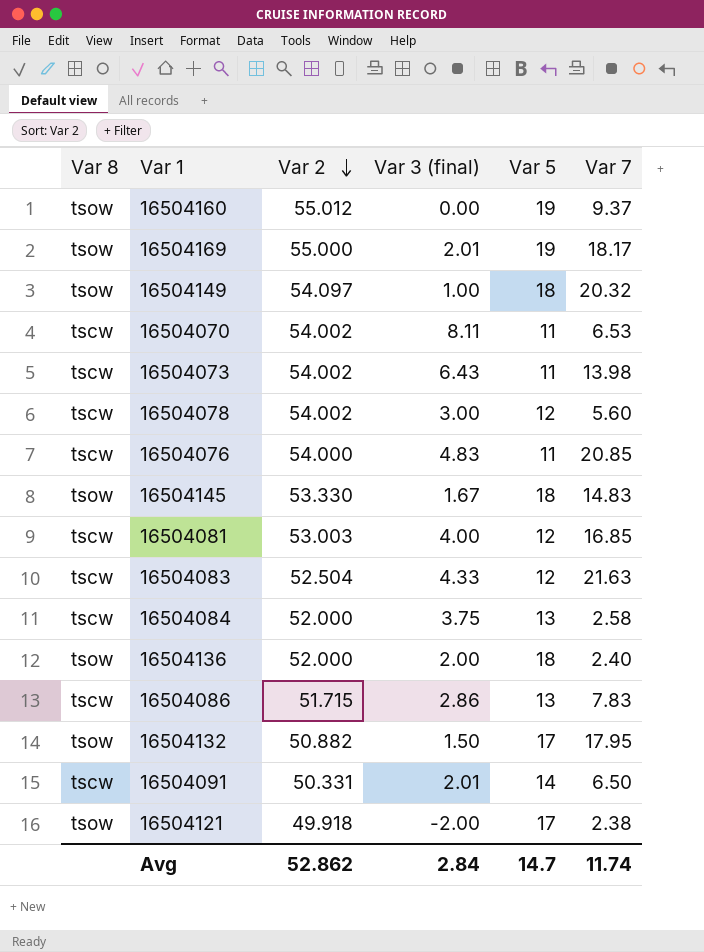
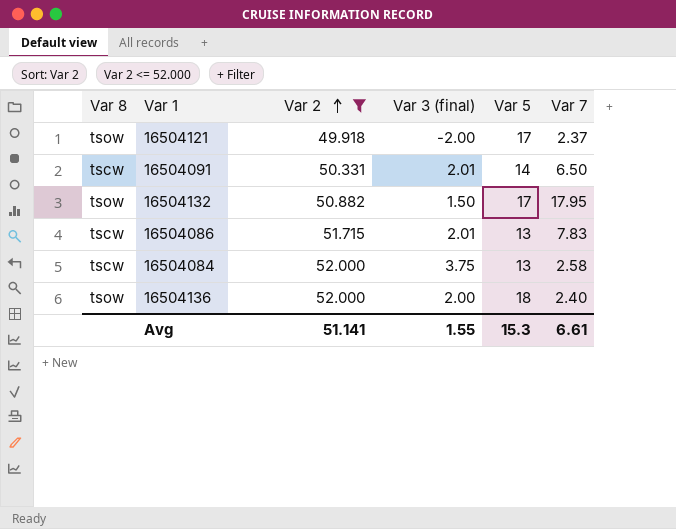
filter: none -> Var 2 <= 52.000
row order: Var 2 descending -> Var 2 ascending
16504121 | Var 7: 2.38 -> 2.37
16504086 | Var 3 (final): 2.86 -> 2.01
Avg | Var 2: 52.862 -> 51.141
Avg | Var 3 (final): 2.84 -> 1.55
Avg | Var 5: 14.7 -> 15.3
Avg | Var 7: 11.74 -> 6.61

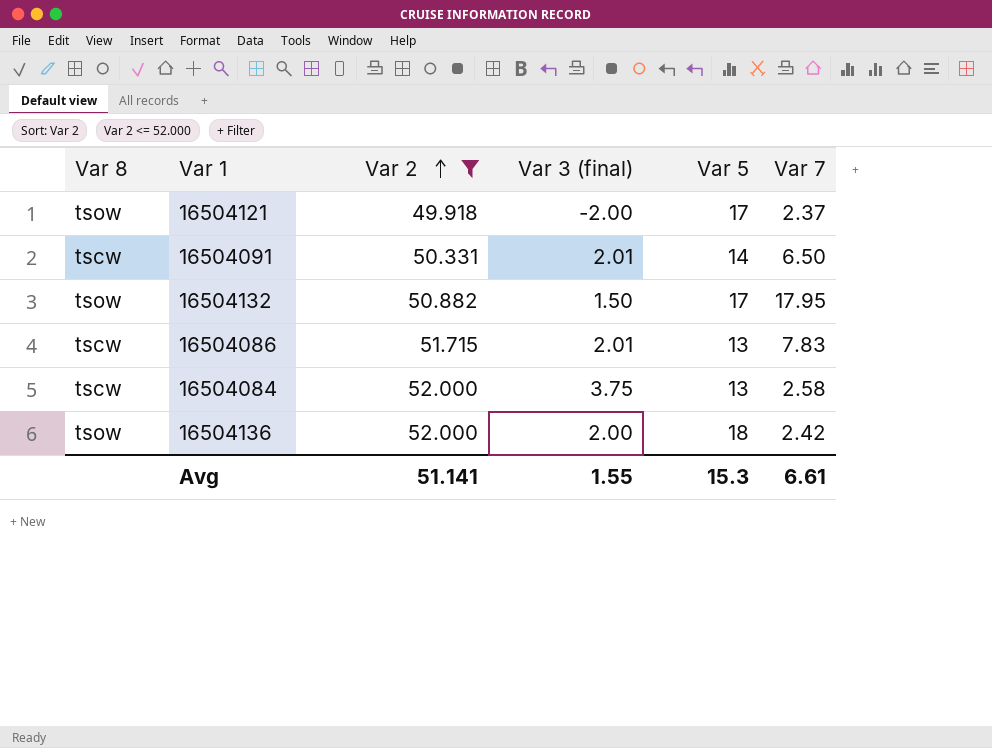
16504136 | Var 7: 2.40 -> 2.42

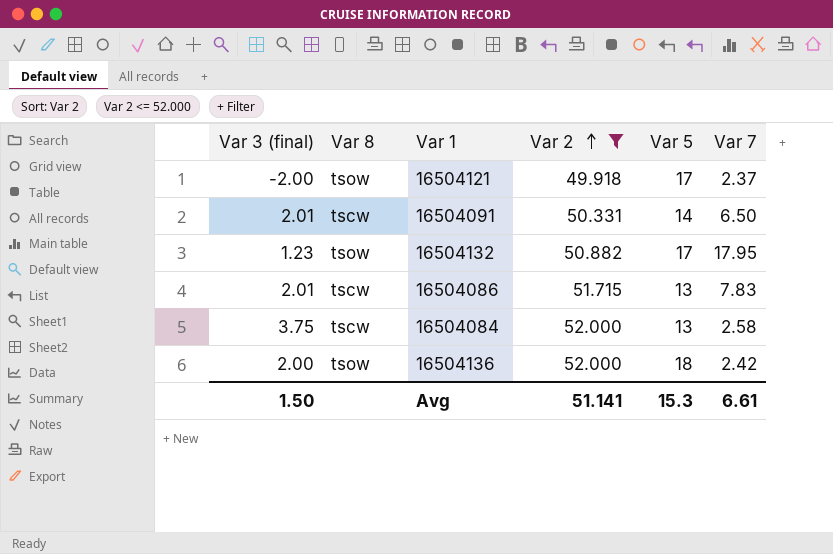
column Var 3 (final) | position: 4 -> 1
16504132 | Var 3 (final): 1.50 -> 1.23
Avg | Var 3 (final): 1.55 -> 1.50

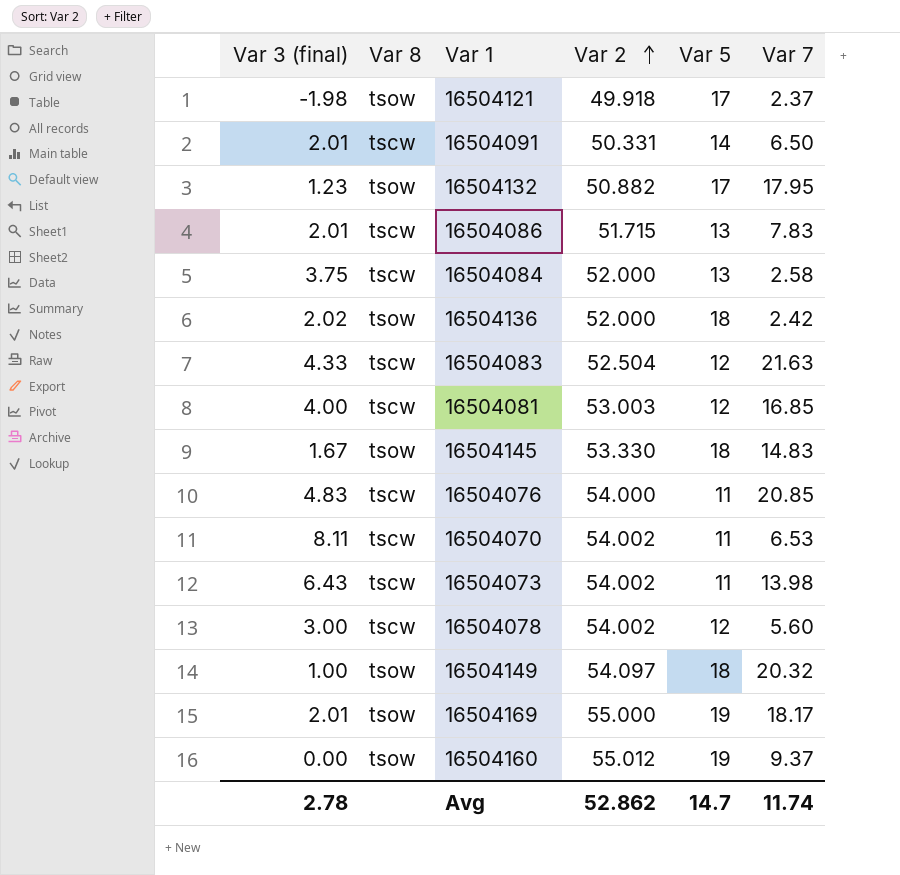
filter: Var 2 <= 52.000 -> none
16504121 | Var 3 (final): -2.00 -> -1.98
16504136 | Var 3 (final): 2.00 -> 2.02
Avg | Var 3 (final): 1.50 -> 2.78
Avg | Var 2: 51.141 -> 52.862
Avg | Var 5: 15.3 -> 14.7
Avg | Var 7: 6.61 -> 11.74

